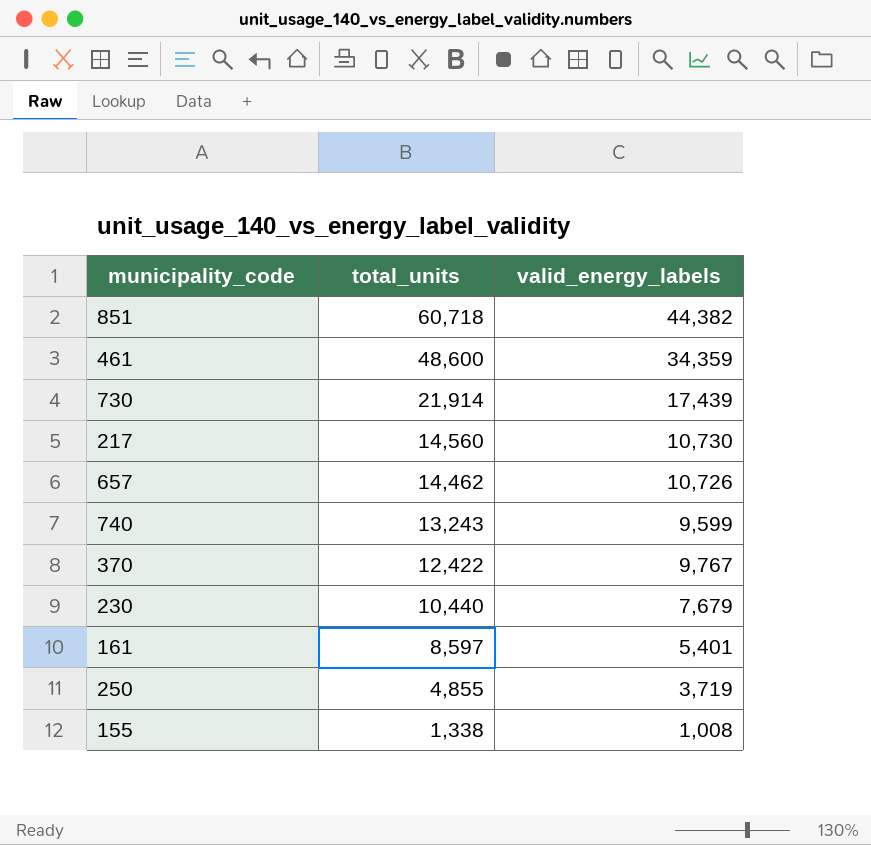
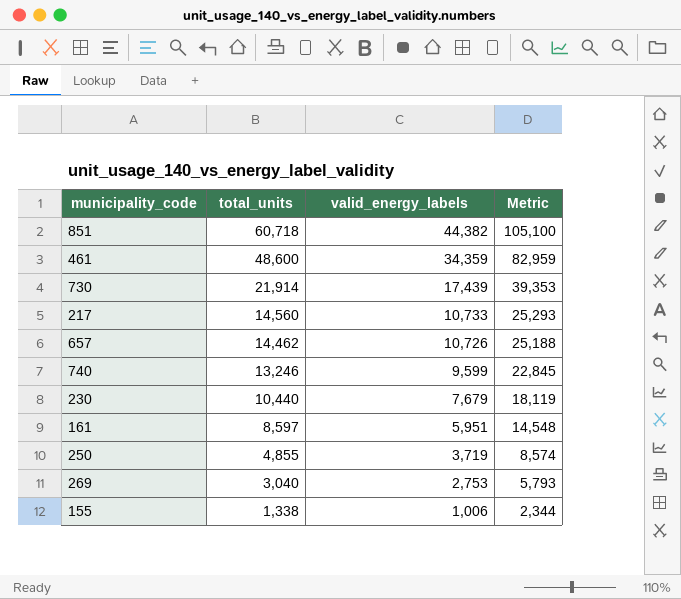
column Metric | formula: none -> [total_units] + [valid_energy_labels]
row 370: 12,422 | 9,767 -> none
217 | valid_energy_labels: 10,730 -> 10,733
740 | total_units: 13,243 -> 13,246
161 | valid_energy_labels: 5,401 -> 5,951
row 269: none -> 3,040 | 2,753 | 5,793
155 | valid_energy_labels: 1,008 -> 1,006

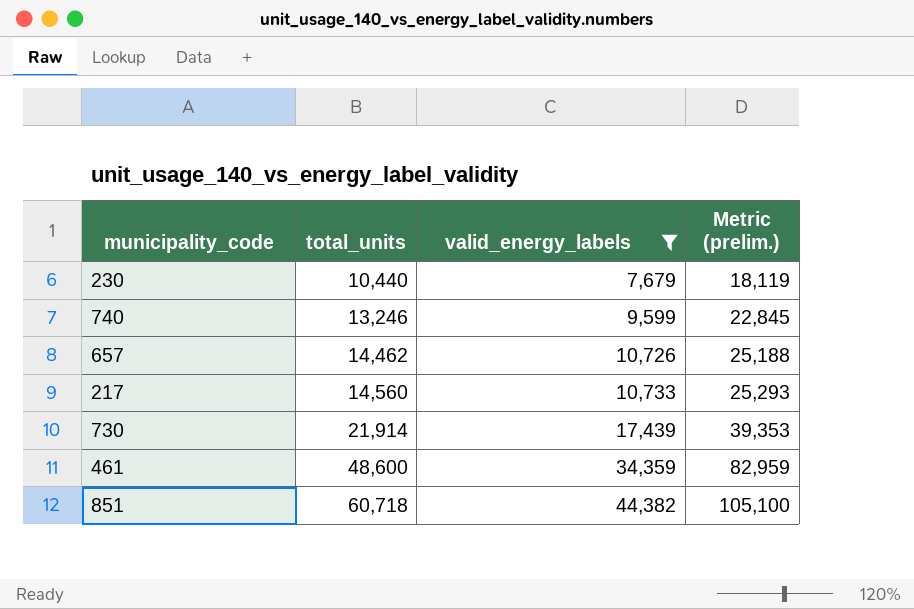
filter: none -> valid_energy_labels >= 7,679
row order: total_units descending -> total_units ascending
column name: Metric -> Metric (prelim.)

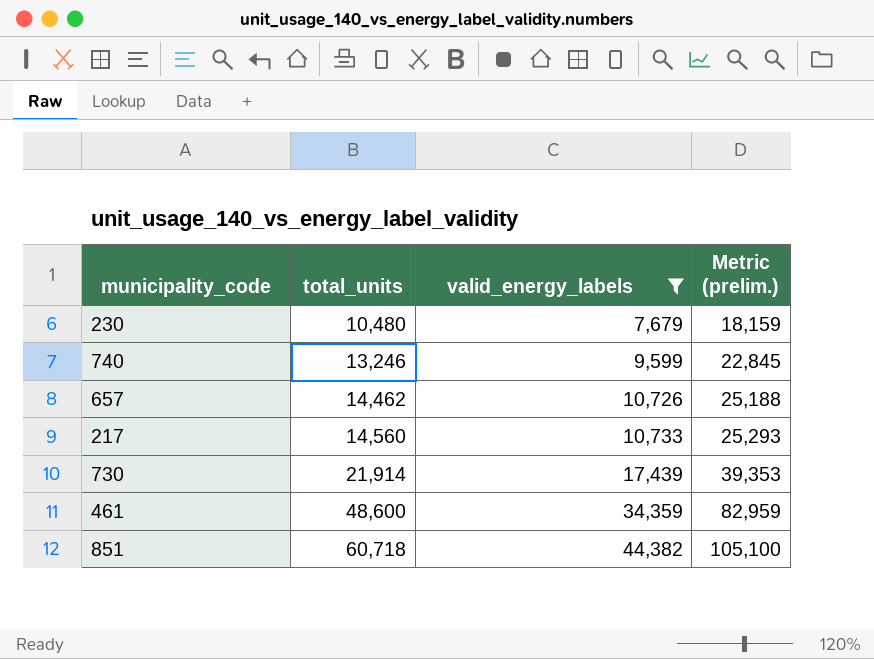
230 | total_units: 10,440 -> 10,480
230 | Metric (prelim.): 18,119 -> 18,159

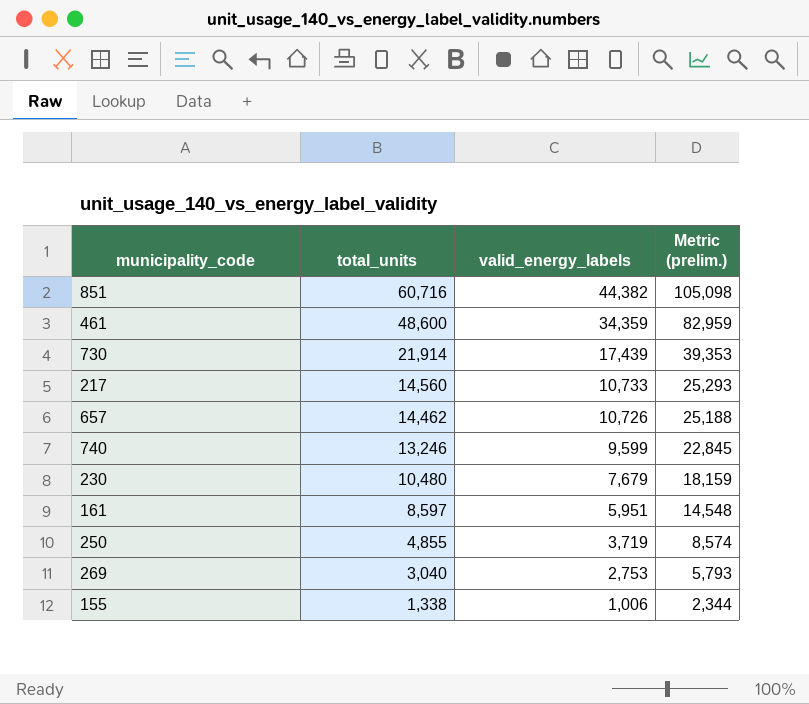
filter: valid_energy_labels >= 7,679 -> none
row order: total_units ascending -> total_units descending
851 | total_units: 60,718 -> 60,716
851 | Metric (prelim.): 105,100 -> 105,098

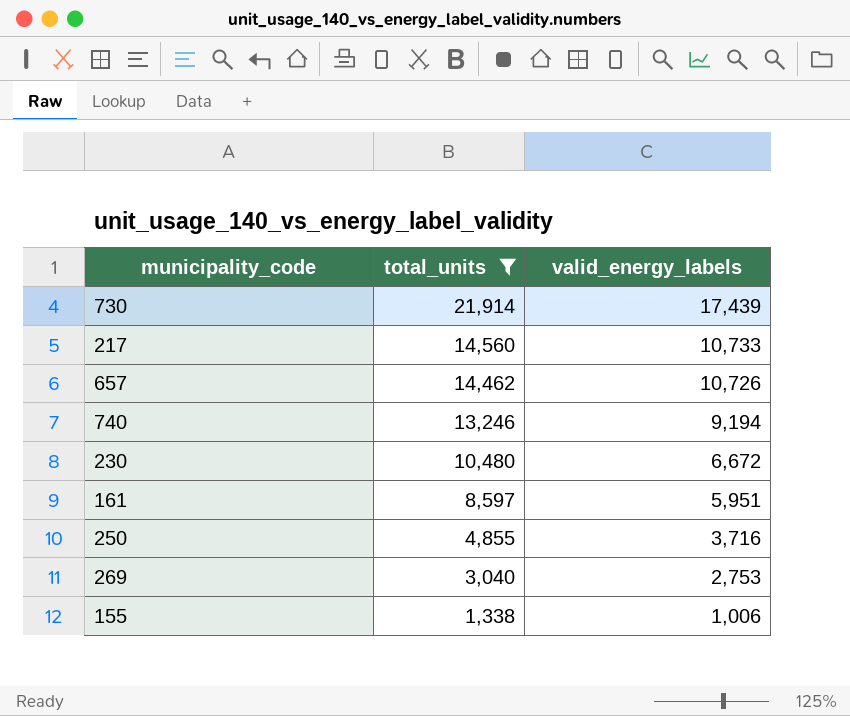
filter: none -> total_units <= 21,914
column Metric (prelim.) | formula: [total_units] + [valid_energy_labels] -> none
740 | valid_energy_labels: 9,599 -> 9,194
230 | valid_energy_labels: 7,679 -> 6,672
250 | valid_energy_labels: 3,719 -> 3,716

